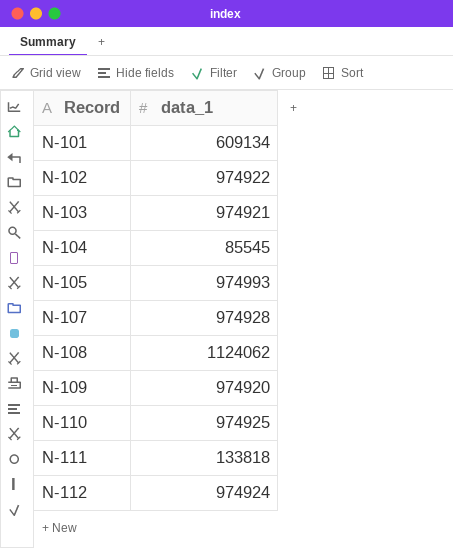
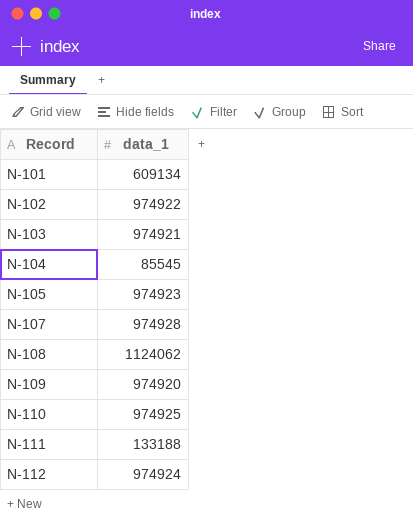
N-105 | data_1: 974993 -> 974923
N-111 | data_1: 133818 -> 133188

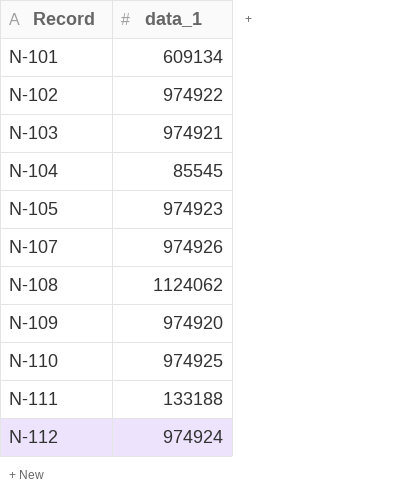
N-107 | data_1: 974928 -> 974926

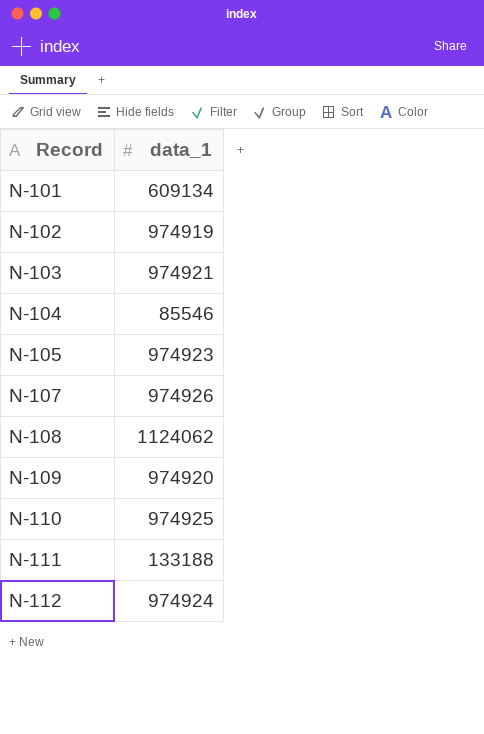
N-102 | data_1: 974922 -> 974919
N-104 | data_1: 85545 -> 85546

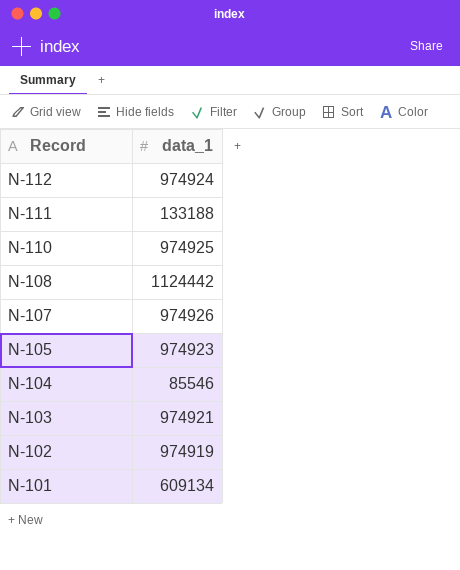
row order: Record ascending -> Record descending
row N-109: 974920 -> none
N-108 | data_1: 1124062 -> 1124442

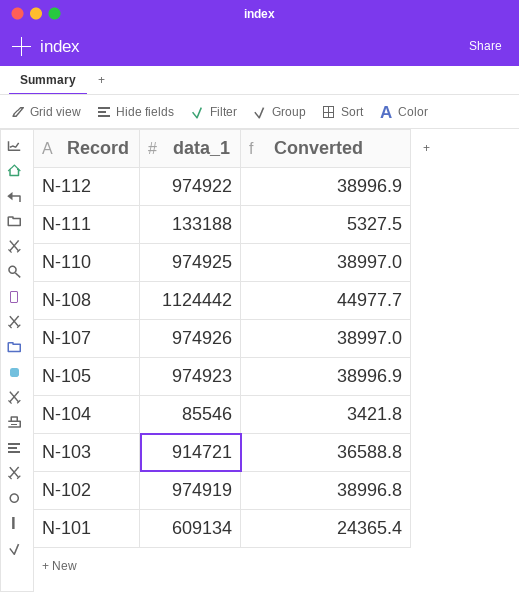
column Converted | formula: none -> [data_1] * 0.04
N-112 | data_1: 974924 -> 974922
N-103 | data_1: 974921 -> 914721

